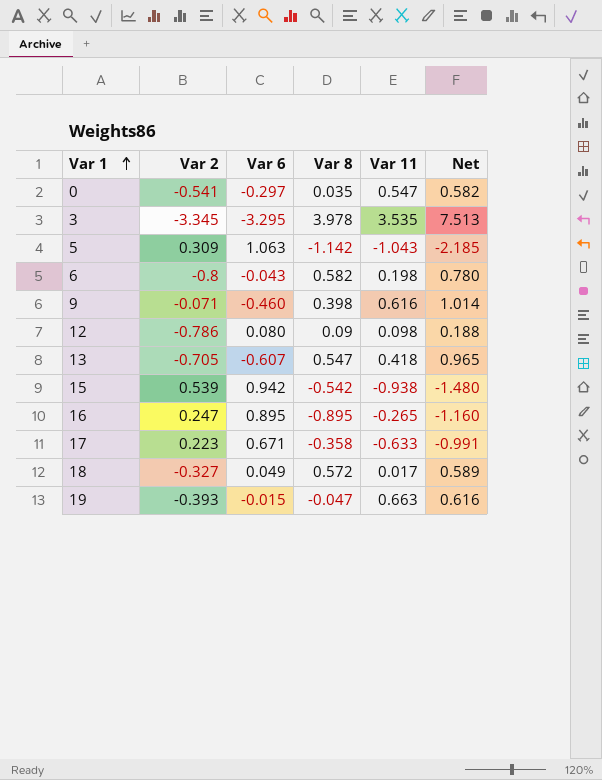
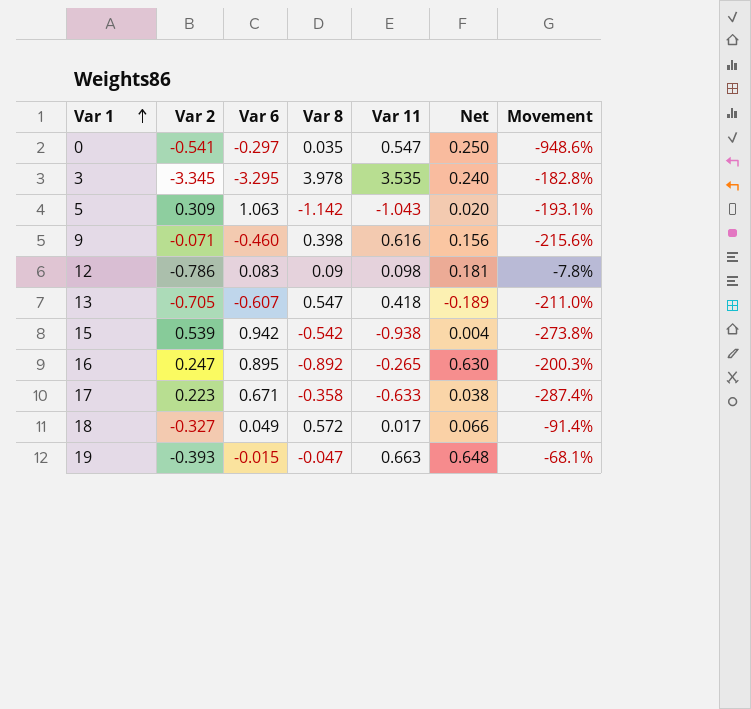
column Net | formula: [Var 8] + [Var 11] -> [Var 6] + [Var 11]
column Movement | formula: none -> ([Var 6] - [Var 8]) / [Var 8]
row 6: -0.8 | -0.043 | 0.582 | 0.198 | 0.780 -> none
12 | Var 6: 0.080 -> 0.083
16 | Var 8: -0.895 -> -0.892

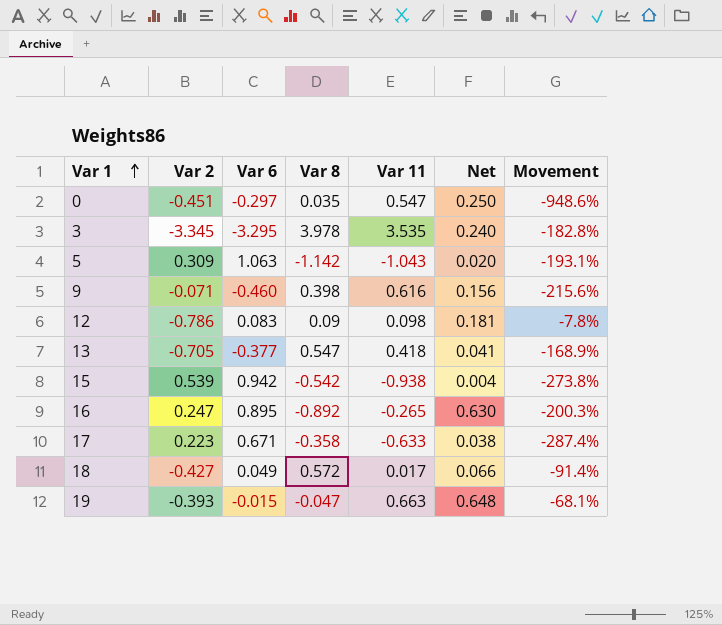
0 | Var 2: -0.541 -> -0.451
13 | Var 6: -0.607 -> -0.377
13 | Net: -0.189 -> 0.041
13 | Movement: -211.0% -> -168.9%
18 | Var 2: -0.327 -> -0.427

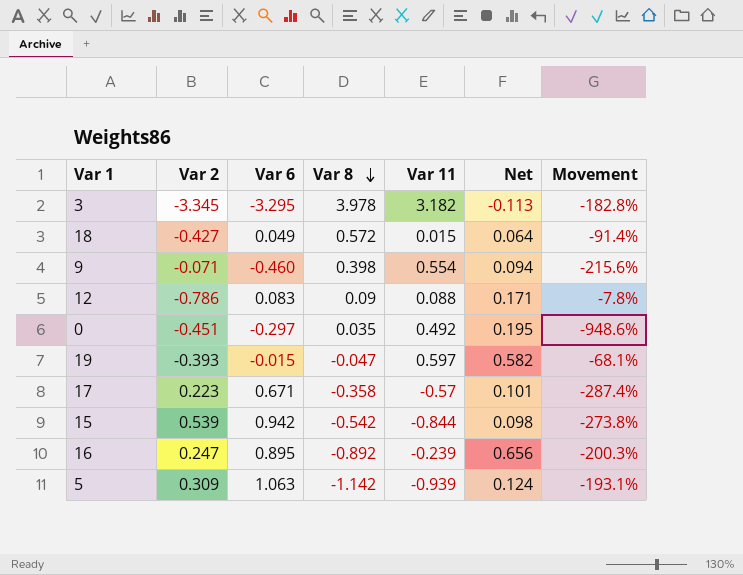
row order: Var 1 ascending -> Var 8 descending
row 13: -0.705 | -0.377 | 0.547 | 0.418 | 0.041 | -168.9% -> none
3 | Var 11: 3.535 -> 3.182
3 | Net: 0.240 -> -0.113
18 | Var 11: 0.017 -> 0.015
18 | Net: 0.066 -> 0.064
9 | Var 11: 0.616 -> 0.554
9 | Net: 0.156 -> 0.094
12 | Var 11: 0.098 -> 0.088
12 | Net: 0.181 -> 0.171
0 | Var 11: 0.547 -> 0.492
0 | Net: 0.250 -> 0.195
19 | Var 11: 0.663 -> 0.597
19 | Net: 0.648 -> 0.582
17 | Var 11: -0.633 -> -0.57
17 | Net: 0.038 -> 0.101
15 | Var 11: -0.938 -> -0.844
15 | Net: 0.004 -> 0.098
16 | Var 11: -0.265 -> -0.239
16 | Net: 0.630 -> 0.656
5 | Var 11: -1.043 -> -0.939
5 | Net: 0.020 -> 0.124

